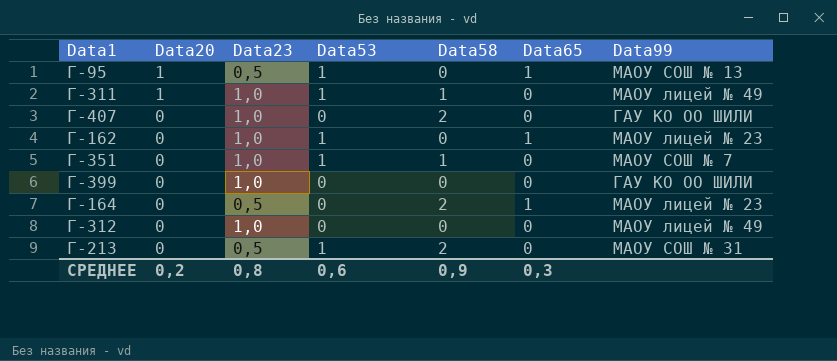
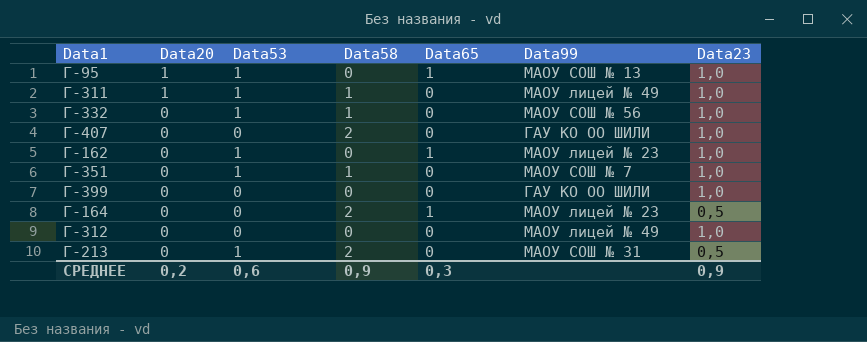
column Data23 | position: 3 -> 7
Г-95 | Data23: 0,5 -> 1,0
row Г-332: none -> 0 | 1 | 1 | 0 | МАОУ СОШ № 56 | 1,0
СРЕДНЕЕ | Data23: 0,8 -> 0,9

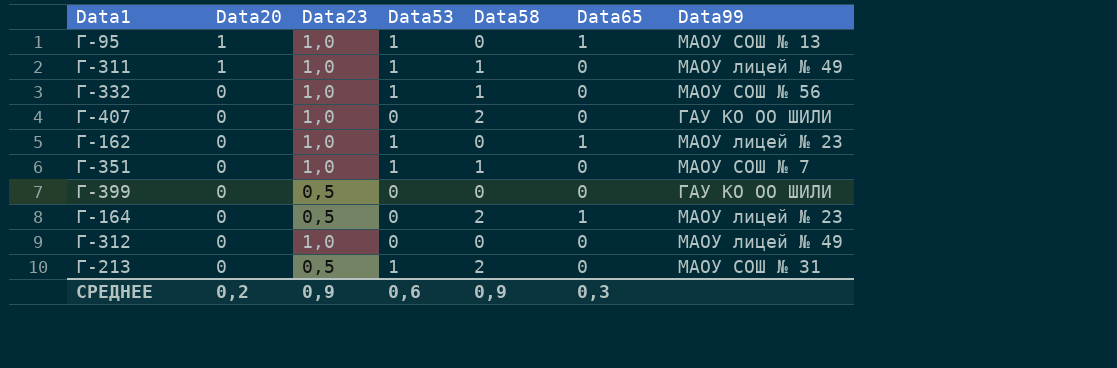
column Data23 | position: 7 -> 3
Г-399 | Data23: 1,0 -> 0,5

